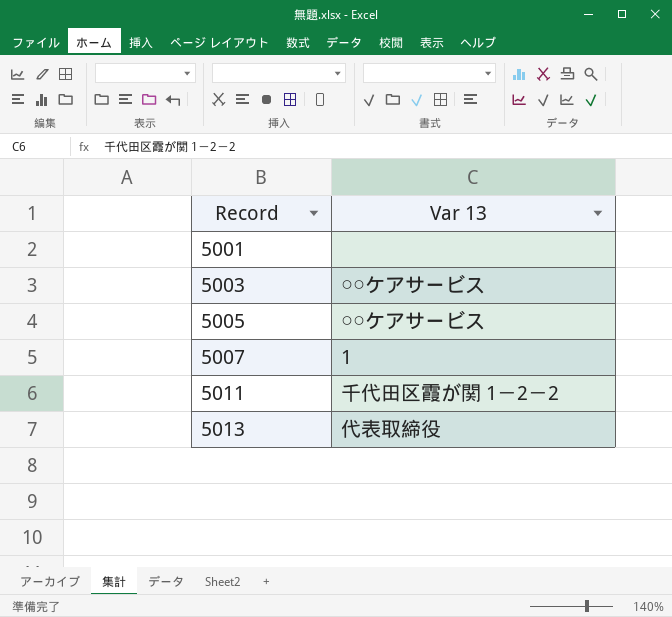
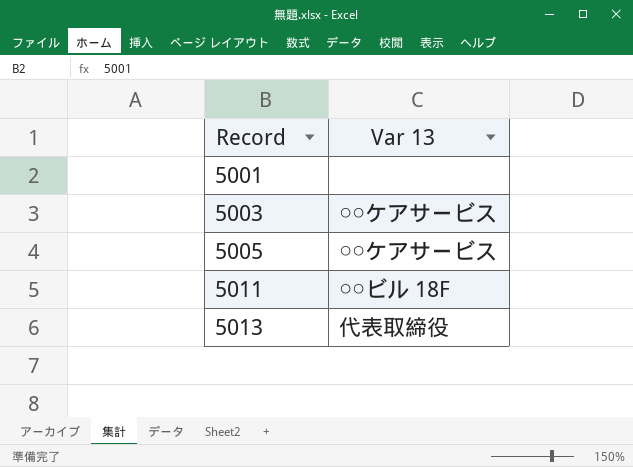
row 5007: 1 -> none
5011 | Var 13: 千代田区霞が関 1－2－2 -> ○○ビル 18F

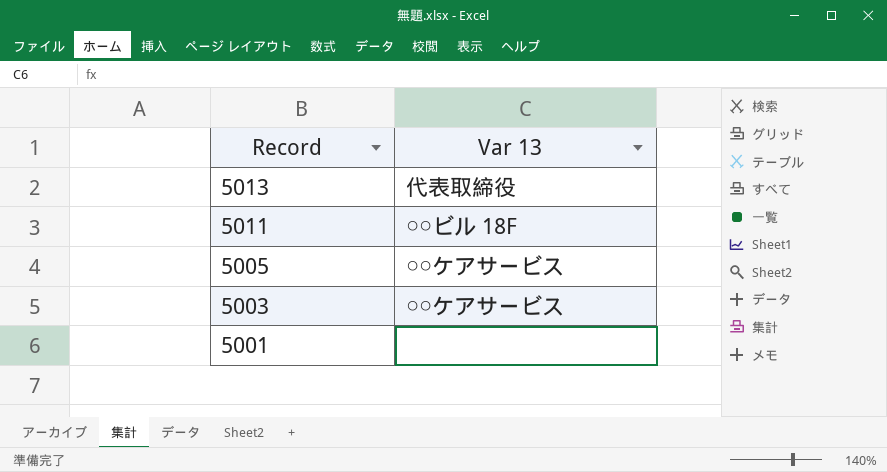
row order: Record ascending -> Record descending

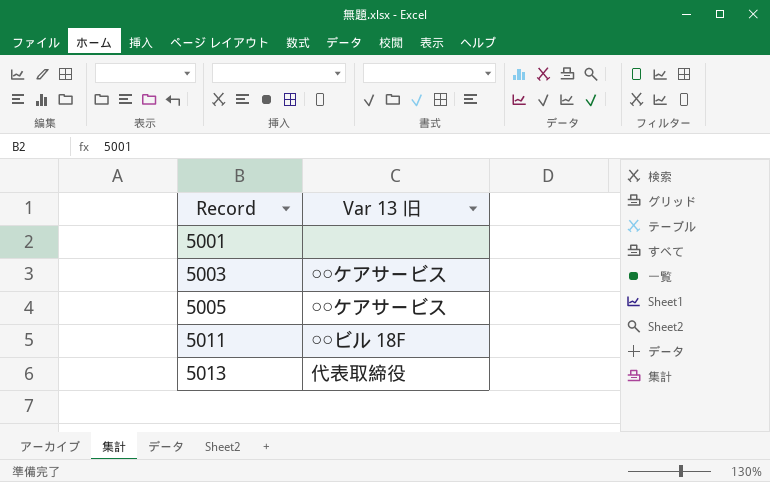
row order: Record descending -> Record ascending
column name: Var 13 -> Var 13 旧

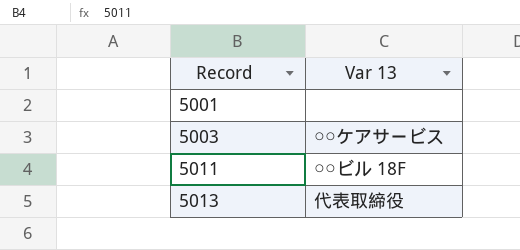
column name: Var 13 旧 -> Var 13
row 5005: ○○ケアサービス -> none

